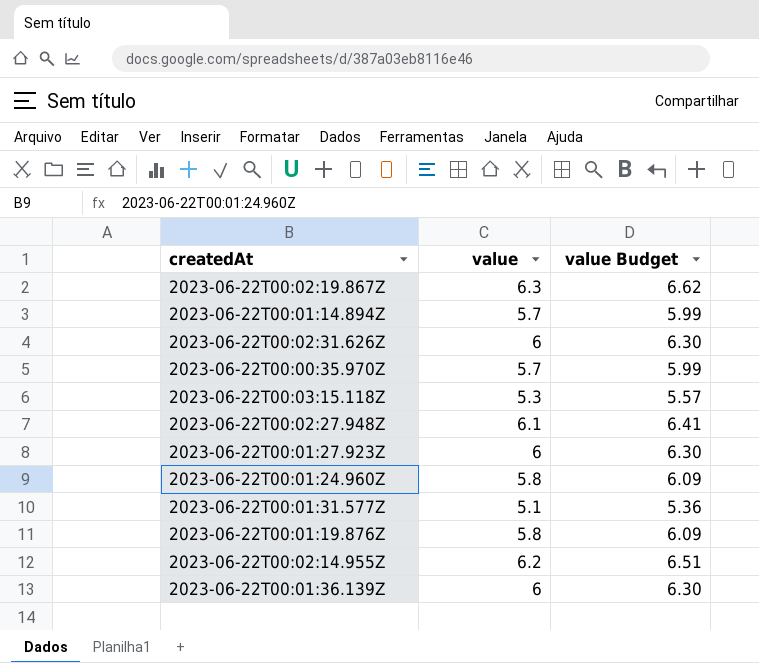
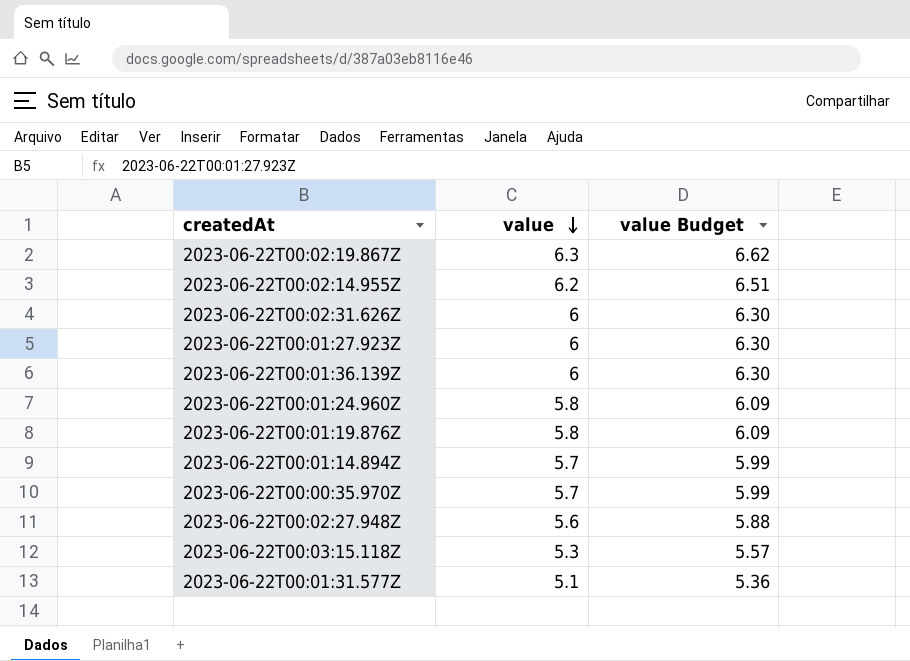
row order: none -> value descending
2023-06-22T00:02:27.948Z | value: 6.1 -> 5.6
2023-06-22T00:02:27.948Z | value Budget: 6.41 -> 5.88

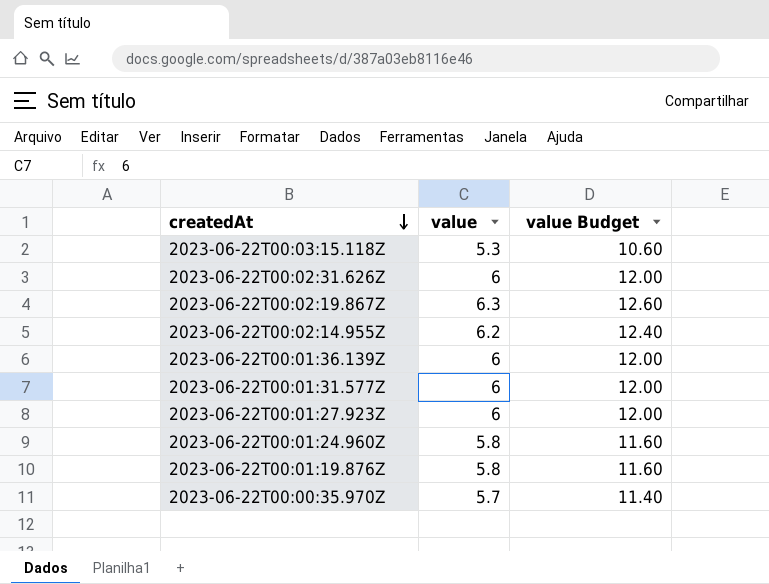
row order: value descending -> createdAt descending
column value Budget | formula: [value] * 1.05 -> [value] * 2
row 2023-06-22T00:01:14.894Z: 5.7 | 5.99 -> none
row 2023-06-22T00:02:27.948Z: 5.6 | 5.88 -> none
2023-06-22T00:01:31.577Z | value: 5.1 -> 6

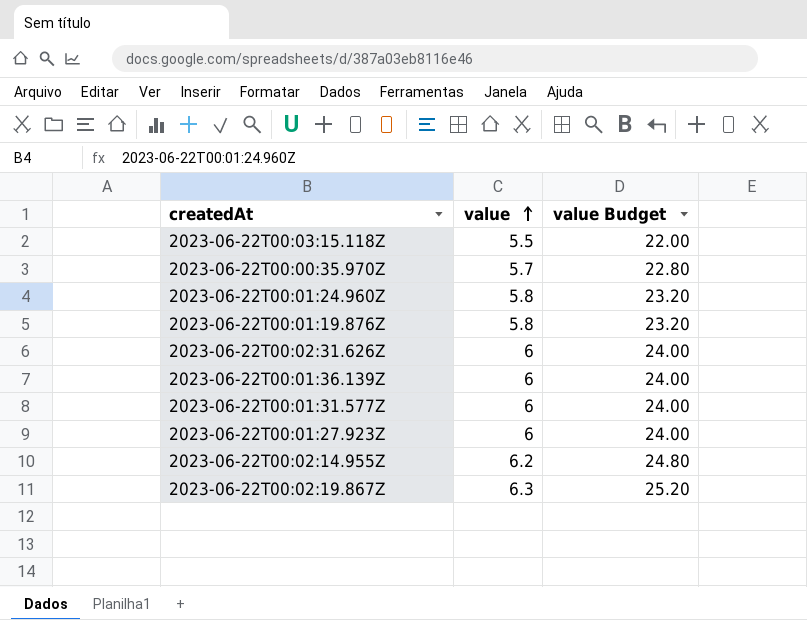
row order: createdAt descending -> value ascending
column value Budget | formula: [value] * 2 -> [value] * 4
2023-06-22T00:03:15.118Z | value: 5.3 -> 5.5

